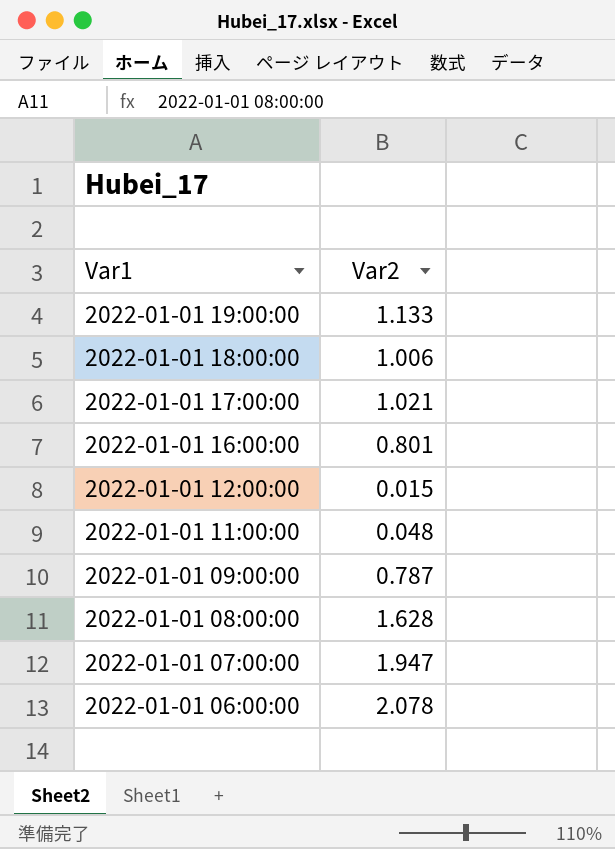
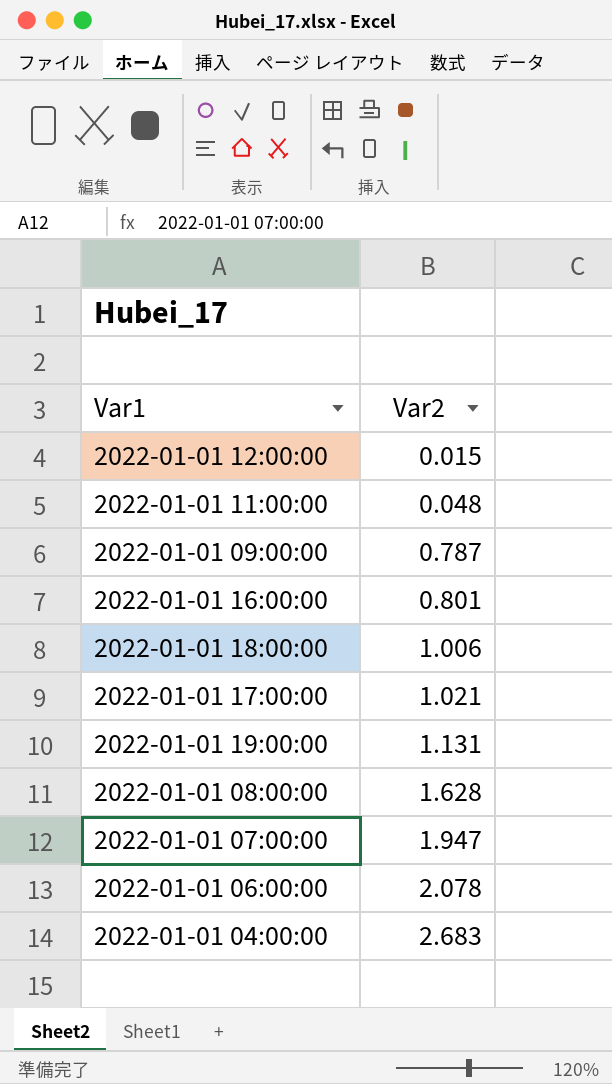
row order: Var1 descending -> Var2 ascending
2022-01-01 19:00:00 | Var2: 1.133 -> 1.131
row 2022-01-01 04:00:00: none -> 2.683

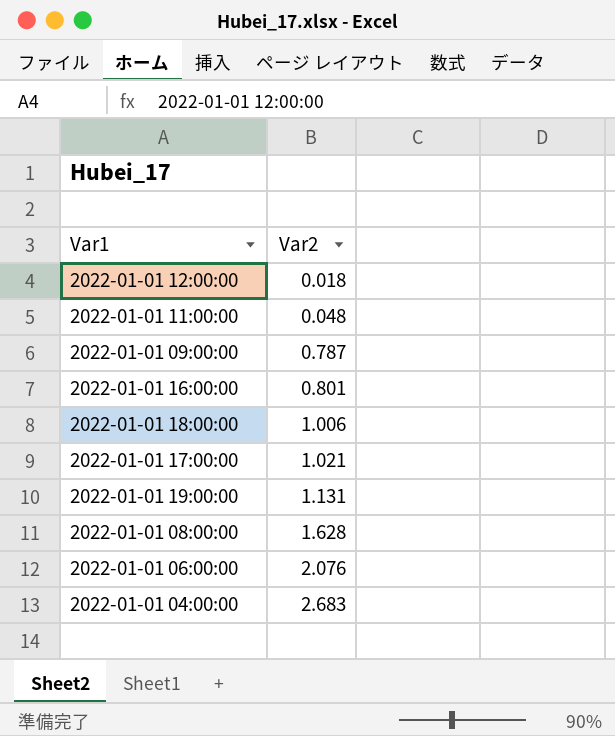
row 2022-01-01 07:00:00: 1.947 -> none
2022-01-01 12:00:00 | Var2: 0.015 -> 0.018
2022-01-01 06:00:00 | Var2: 2.078 -> 2.076

